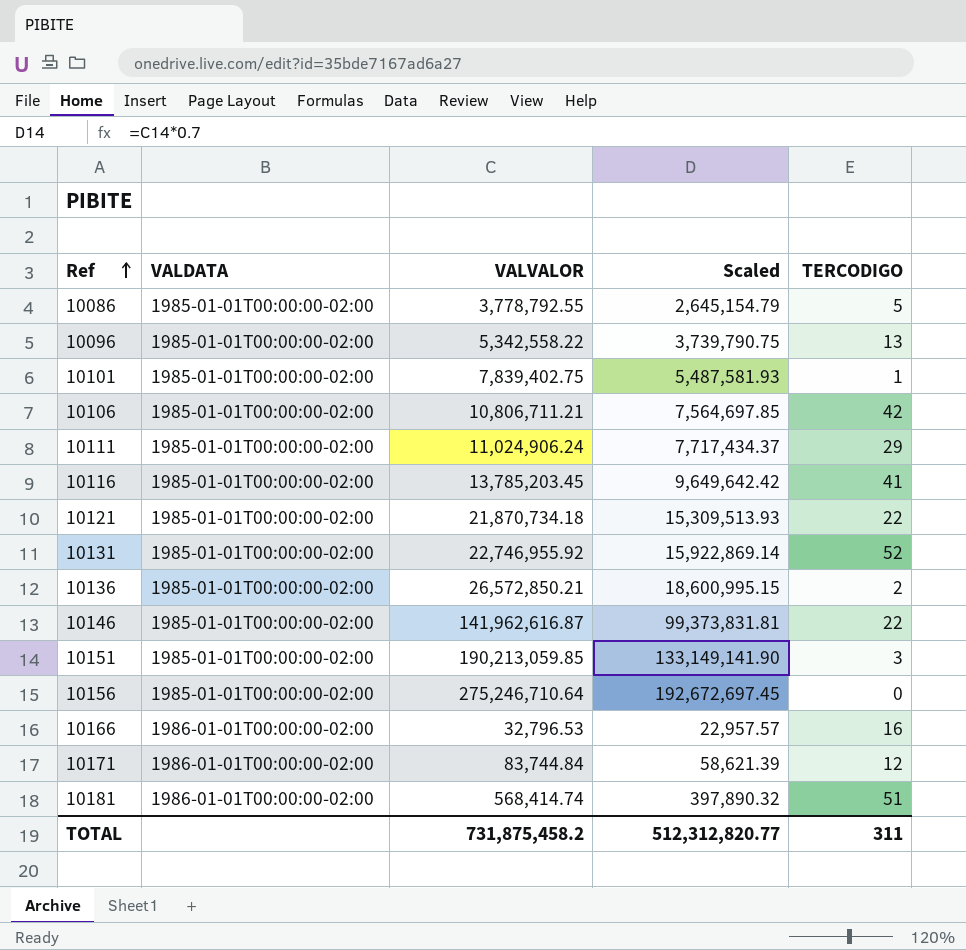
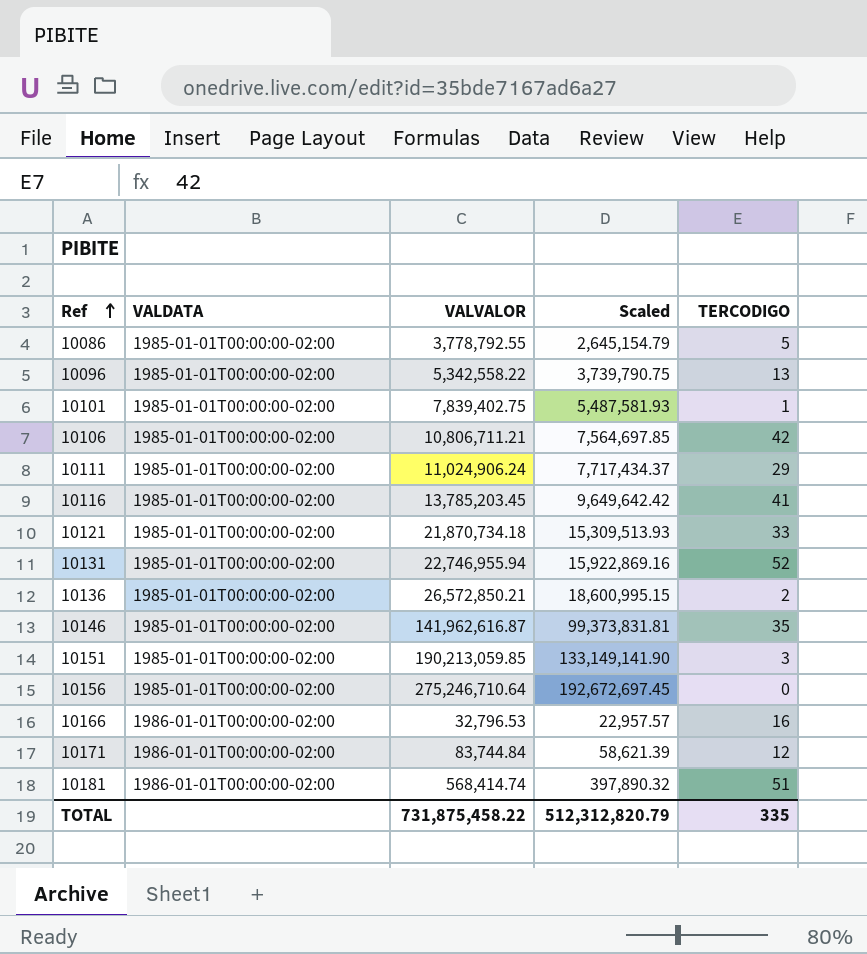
10121 | TERCODIGO: 22 -> 33
10131 | VALVALOR: 22,746,955.92 -> 22,746,955.94
10131 | Scaled: 15,922,869.14 -> 15,922,869.16
10146 | TERCODIGO: 22 -> 35
TOTAL | VALVALOR: 731,875,458.2 -> 731,875,458.22
TOTAL | Scaled: 512,312,820.77 -> 512,312,820.79
TOTAL | TERCODIGO: 311 -> 335

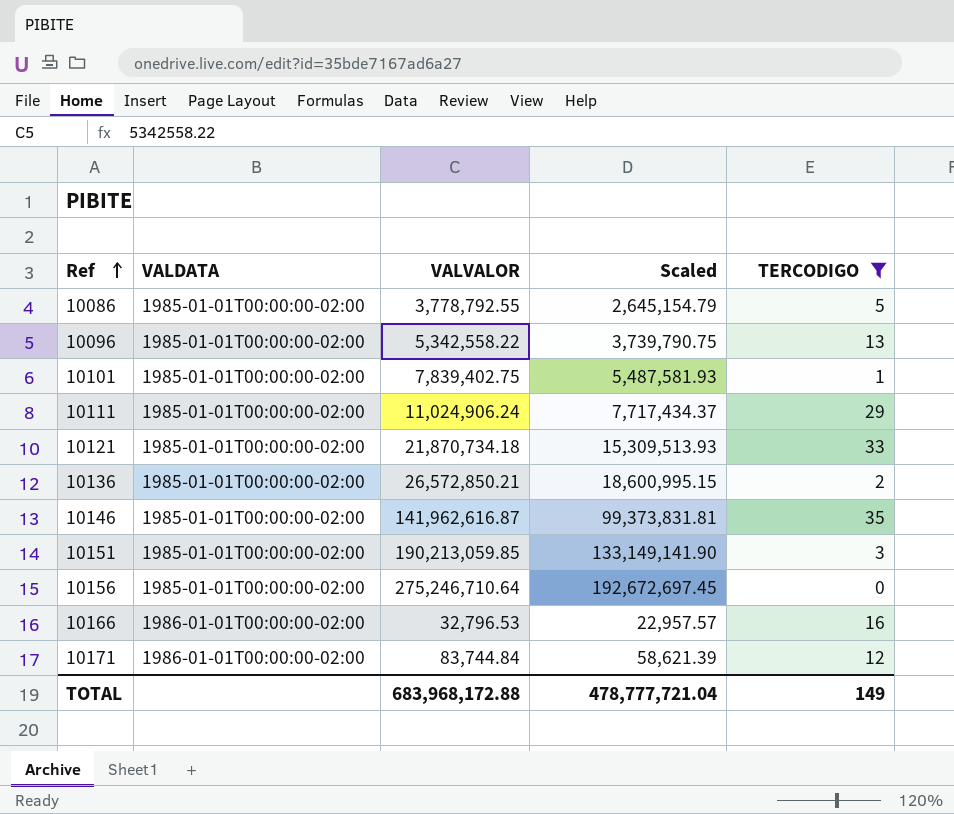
filter: none -> TERCODIGO <= 35
TOTAL | VALVALOR: 731,875,458.22 -> 683,968,172.88
TOTAL | Scaled: 512,312,820.79 -> 478,777,721.04
TOTAL | TERCODIGO: 335 -> 149

